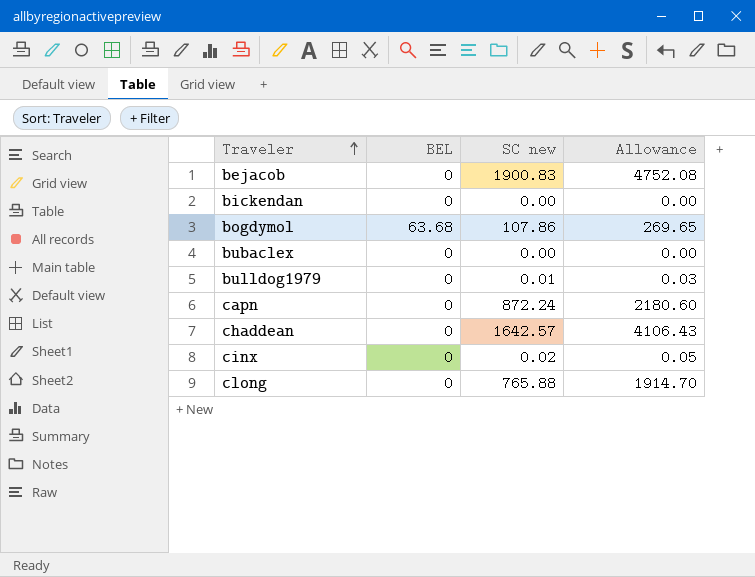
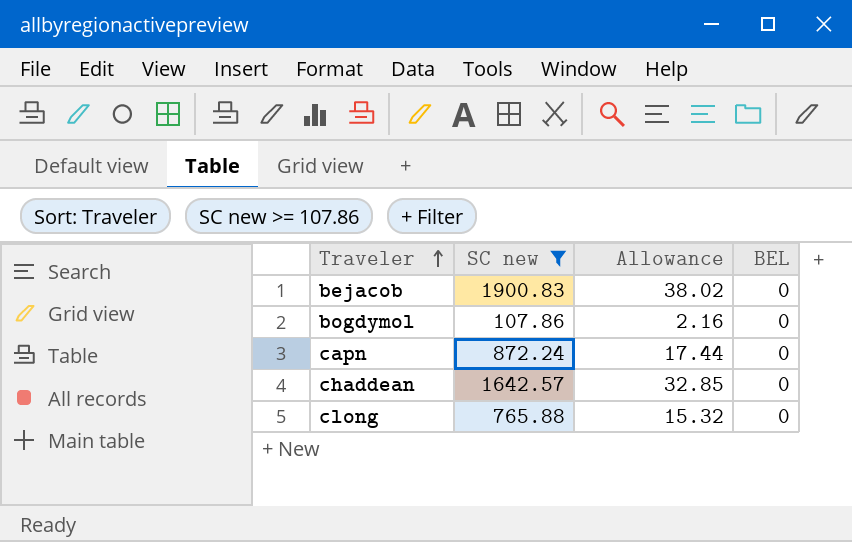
filter: none -> SC new >= 107.86
column Allowance | formula: [SC new] * 2.5 -> [SC new] * 0.02
column BEL | position: 2 -> 4
bogdymol | BEL: 63.68 -> 0

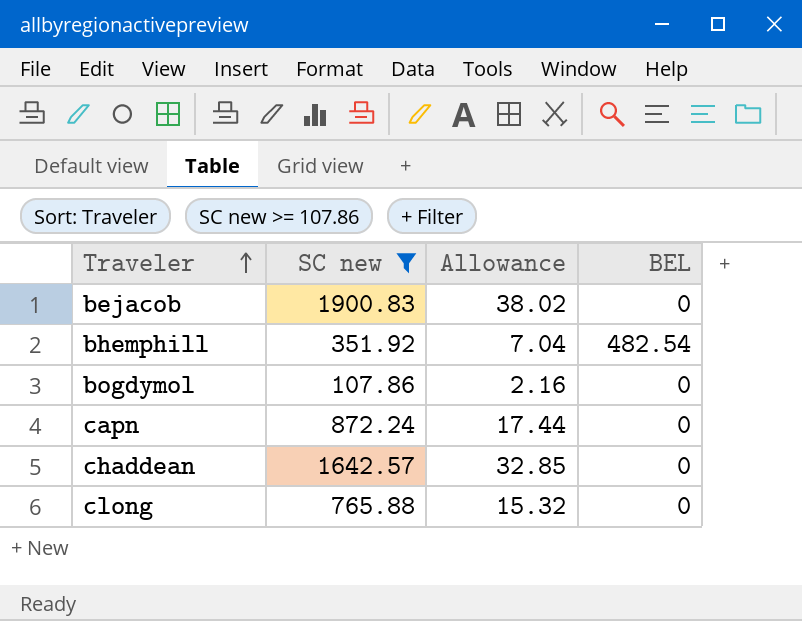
row bhemphill: none -> 351.92 | 7.04 | 482.54

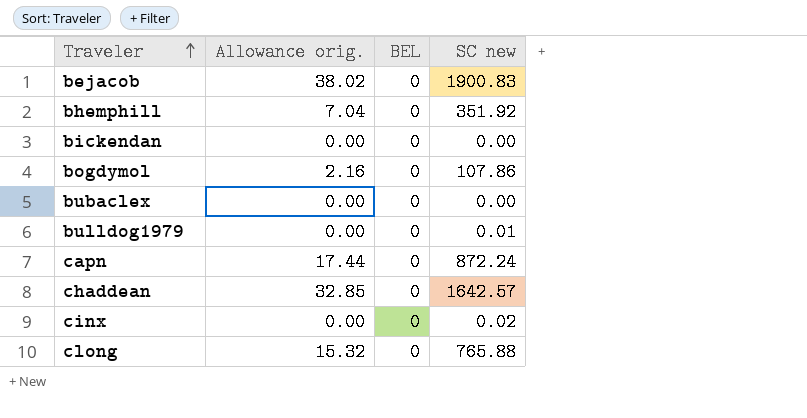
filter: SC new >= 107.86 -> none
column name: Allowance -> Allowance orig.
column SC new | position: 2 -> 4
bhemphill | BEL: 482.54 -> 0

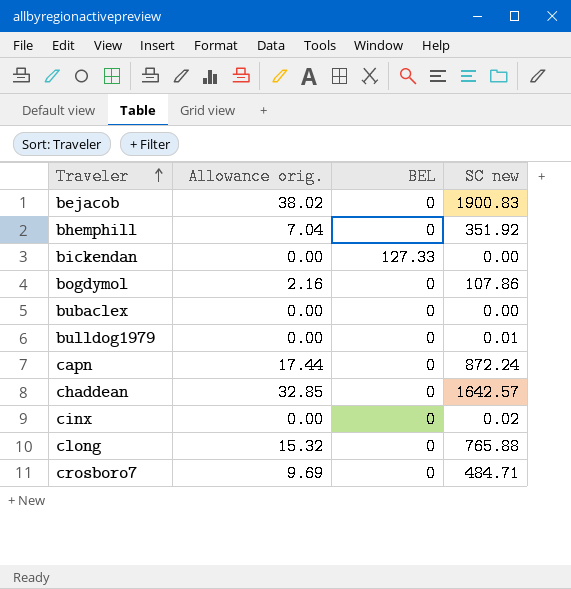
bickendan | BEL: 0 -> 127.33
row crosboro7: none -> 9.69 | 0 | 484.71

